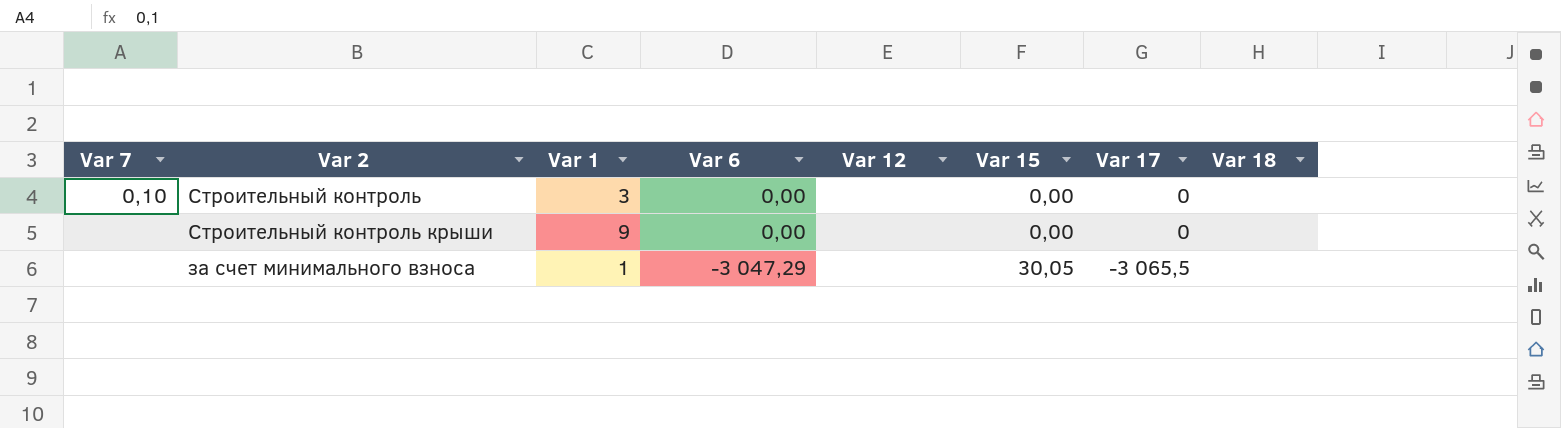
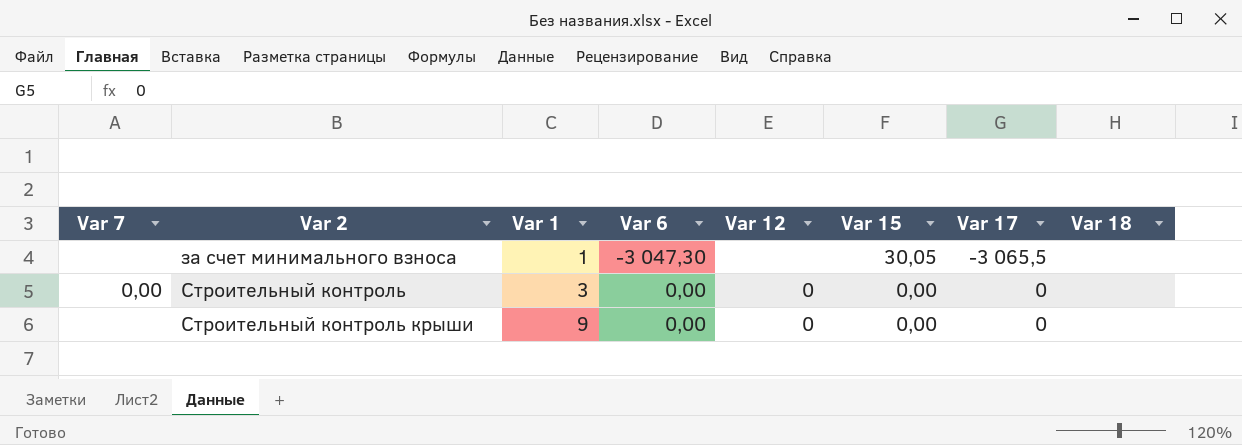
row order: Var 6 descending -> Var 2 ascending
за счет минимального взноса | Var 6: -3 047,29 -> -3 047,30
Строительный контроль | Var 7: 0,10 -> 0,00
Строительный контроль | Var 12: none -> 0
Строительный контроль крыши | Var 12: none -> 0

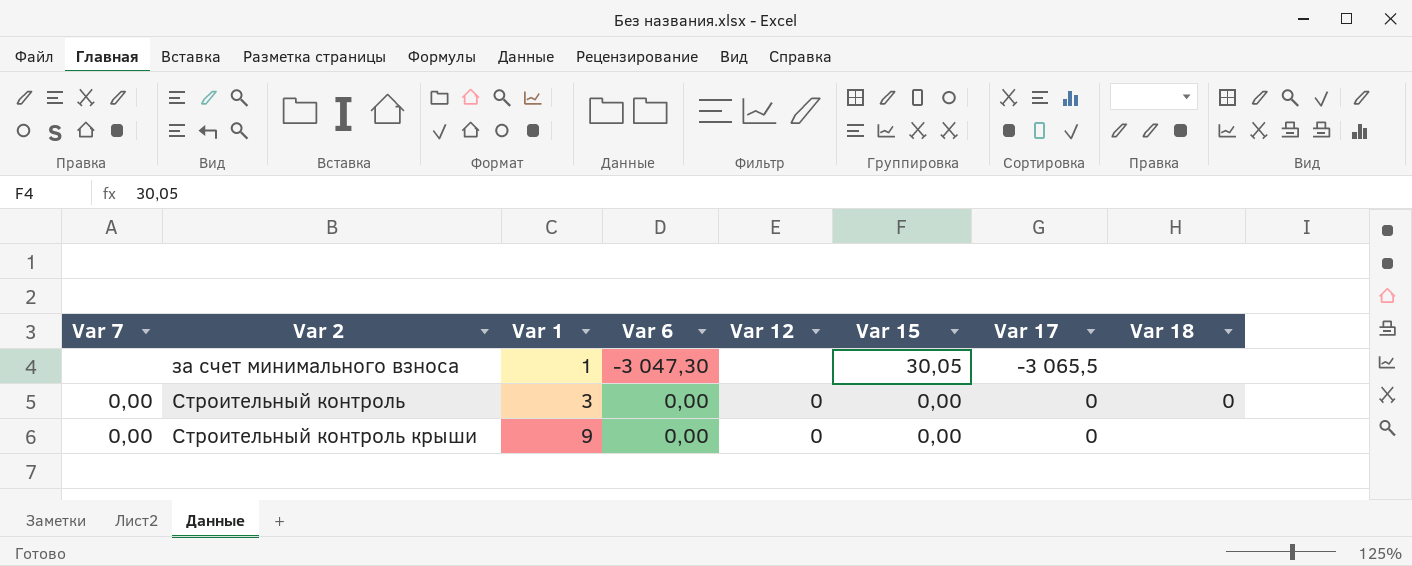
Строительный контроль | Var 18: none -> 0
Строительный контроль крыши | Var 7: none -> 0,00

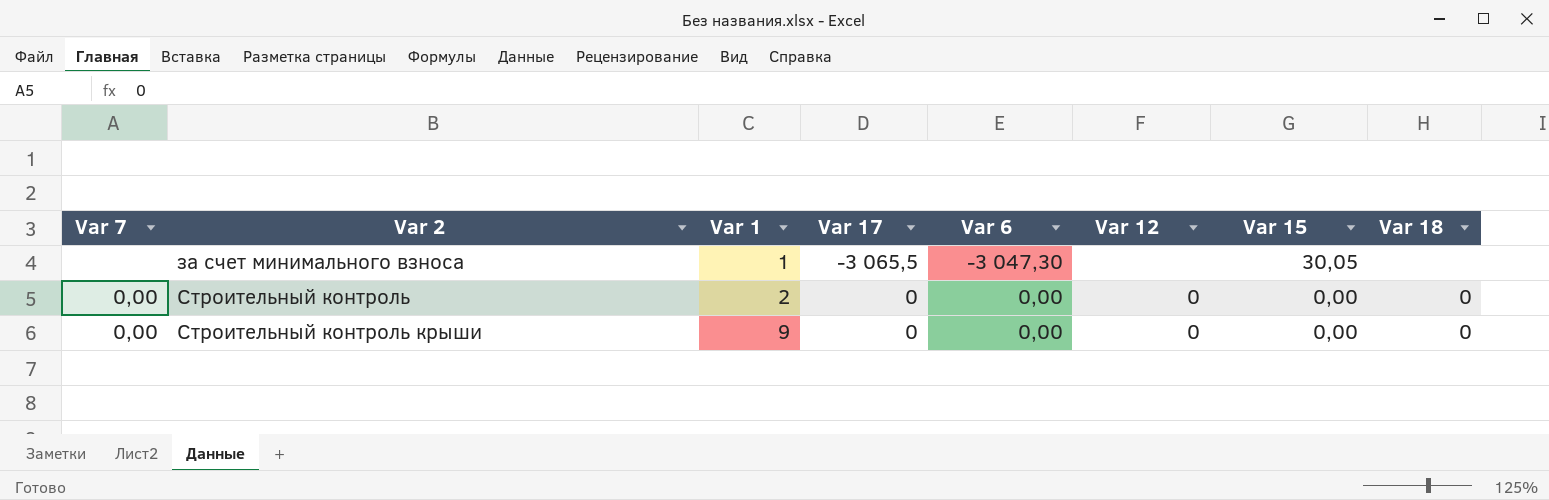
column Var 17 | position: 7 -> 4
Строительный контроль | Var 1: 3 -> 2
Строительный контроль крыши | Var 18: none -> 0

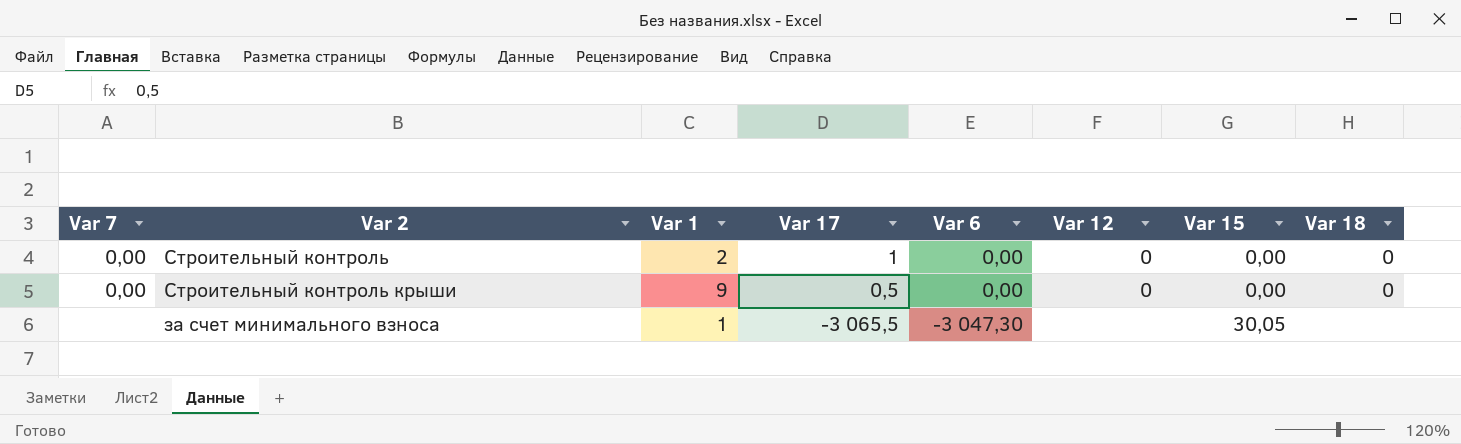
row order: Var 2 ascending -> Var 17 descending
Строительный контроль | Var 17: 0 -> 1
Строительный контроль крыши | Var 17: 0 -> 0,5

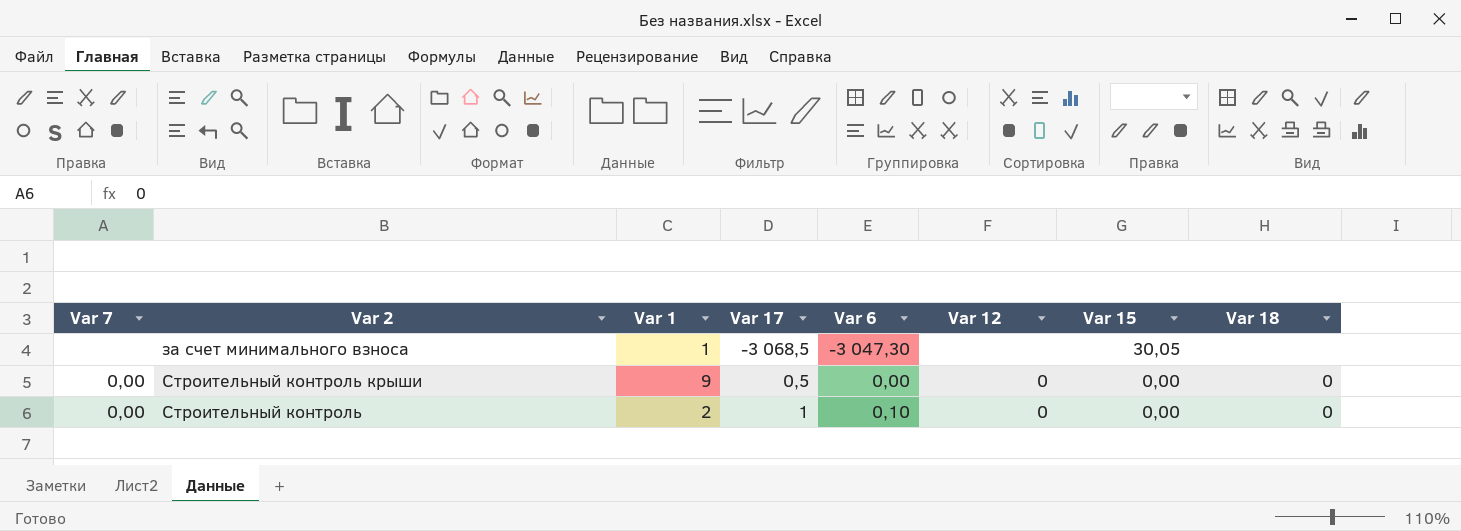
row order: Var 17 descending -> Var 17 ascending
за счет минимального взноса | Var 17: -3 065,5 -> -3 068,5
Строительный контроль | Var 6: 0,00 -> 0,10

